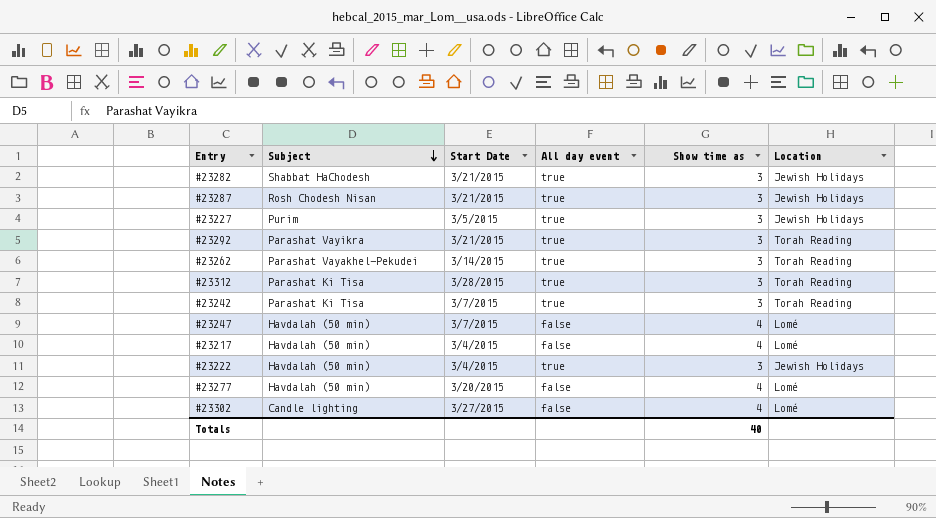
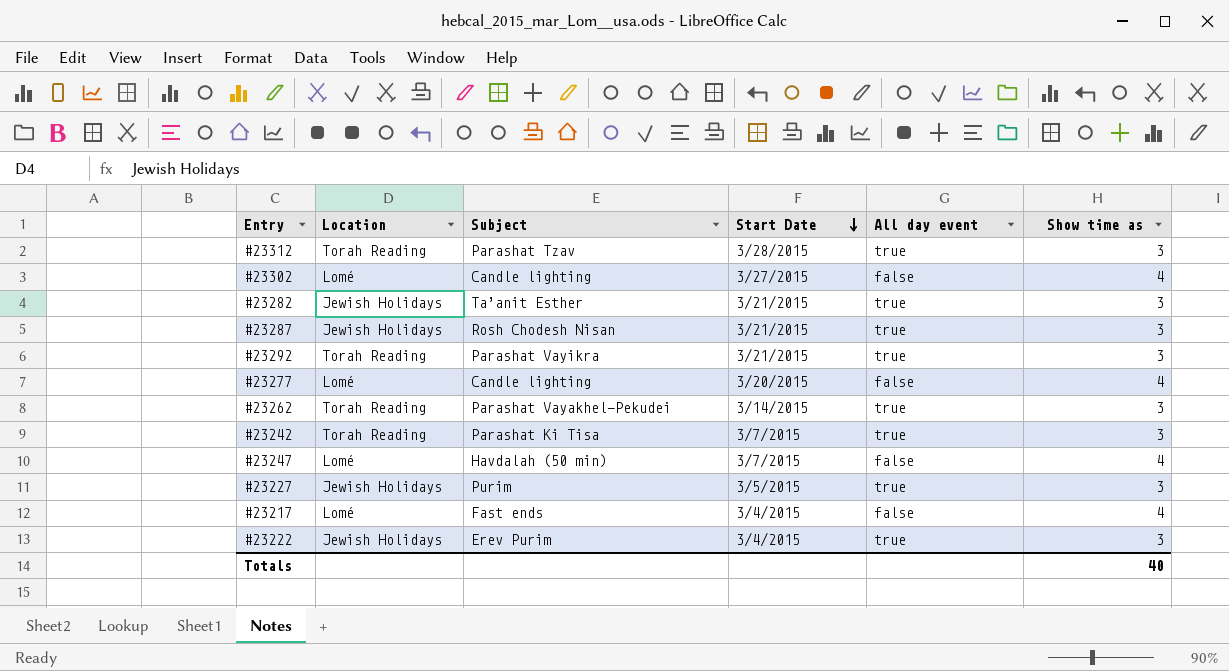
row order: Subject descending -> Start Date descending
column Location | position: 6 -> 2
#23312 | Subject: Parashat Ki Tisa -> Parashat Tzav
#23282 | Subject: Shabbat HaChodesh -> Ta’anit Esther
#23277 | Subject: Havdalah (50 min) -> Candle lighting
#23217 | Subject: Havdalah (50 min) -> Fast ends
#23222 | Subject: Havdalah (50 min) -> Erev Purim

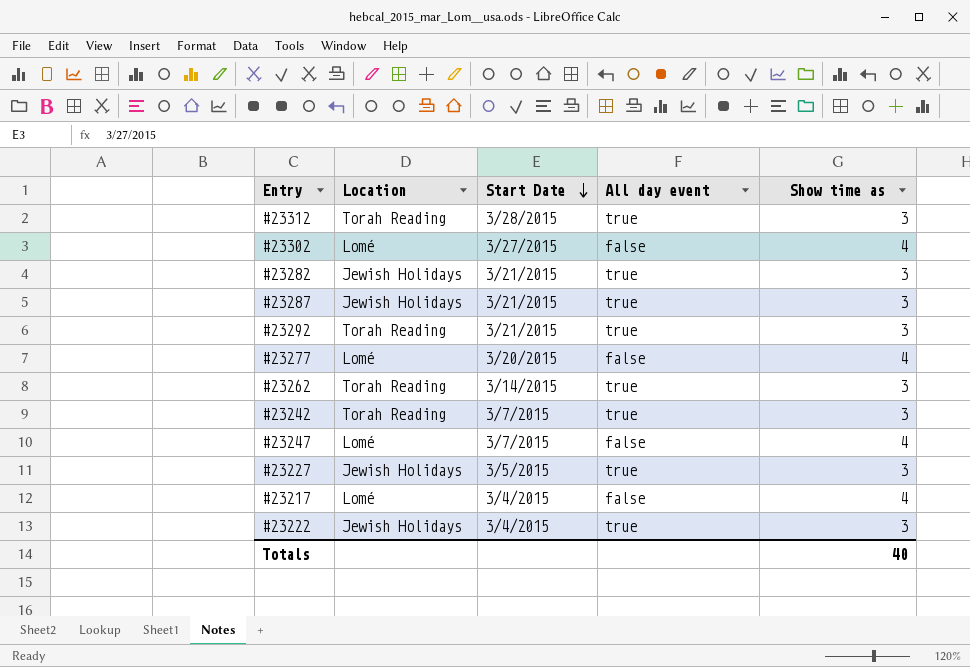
column Subject | position: 3 -> none

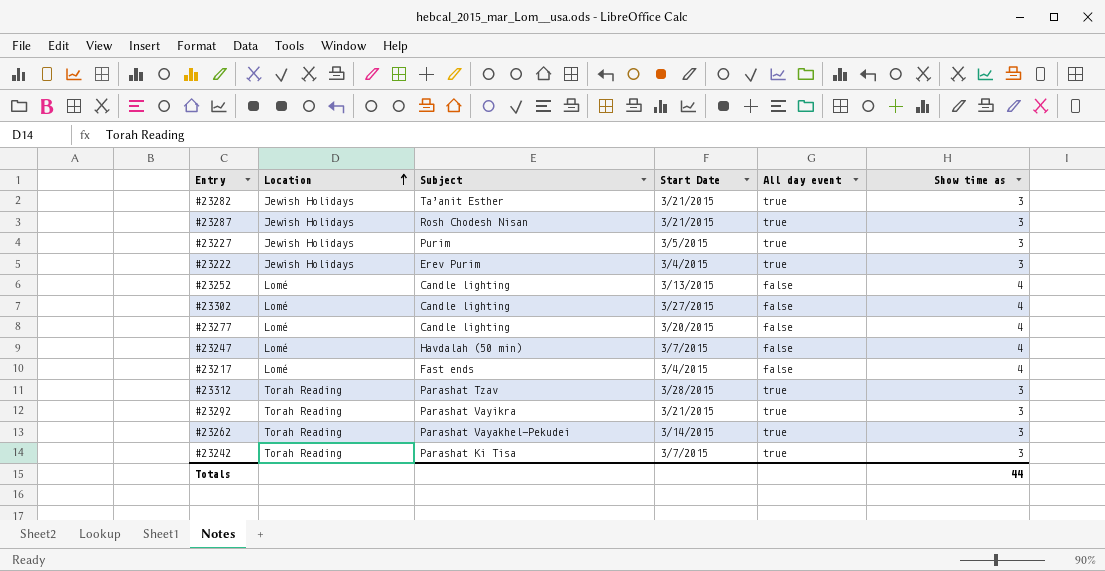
row order: Start Date descending -> Location ascending
column Subject | position: none -> 3
row #23252: none -> Lomé | Candle lighting | 3/13/2015 | false | 4
Totals | Show time as: 40 -> 44

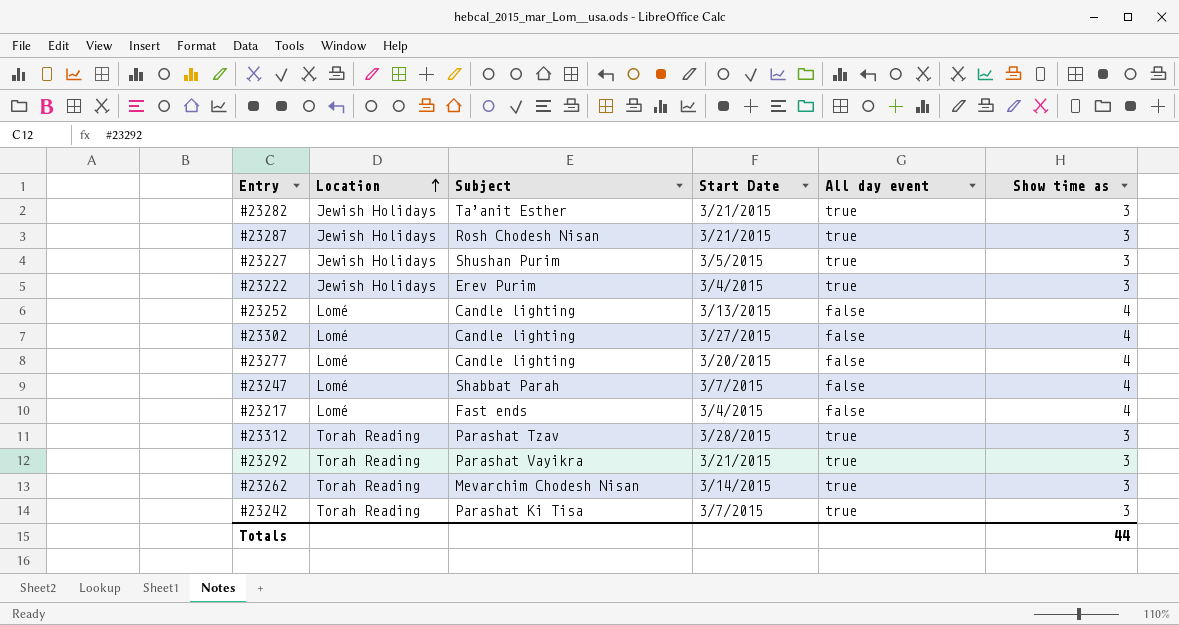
#23227 | Subject: Purim -> Shushan Purim
#23247 | Subject: Havdalah (50 min) -> Shabbat Parah
#23262 | Subject: Parashat Vayakhel-Pekudei -> Mevarchim Chodesh Nisan

